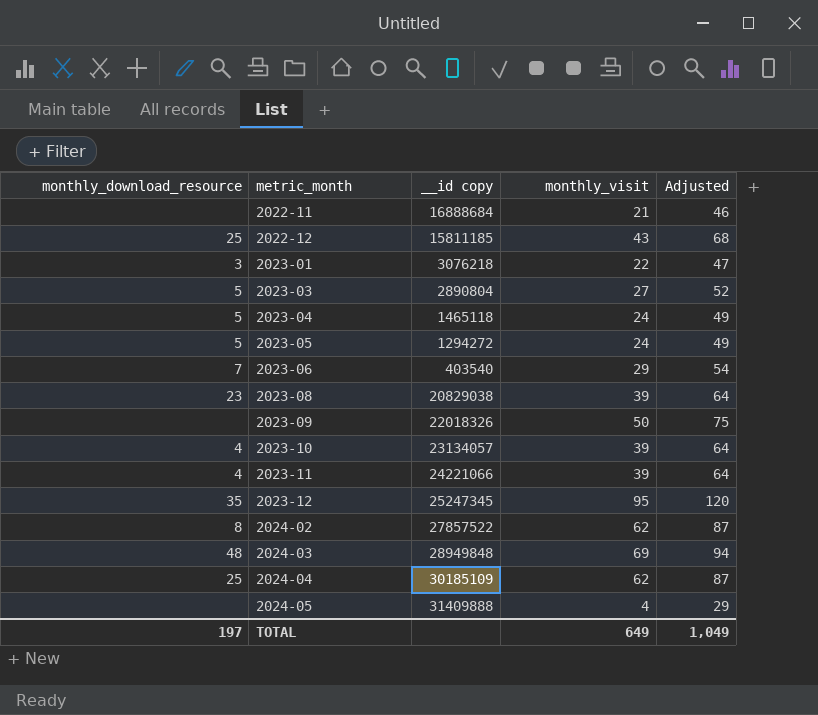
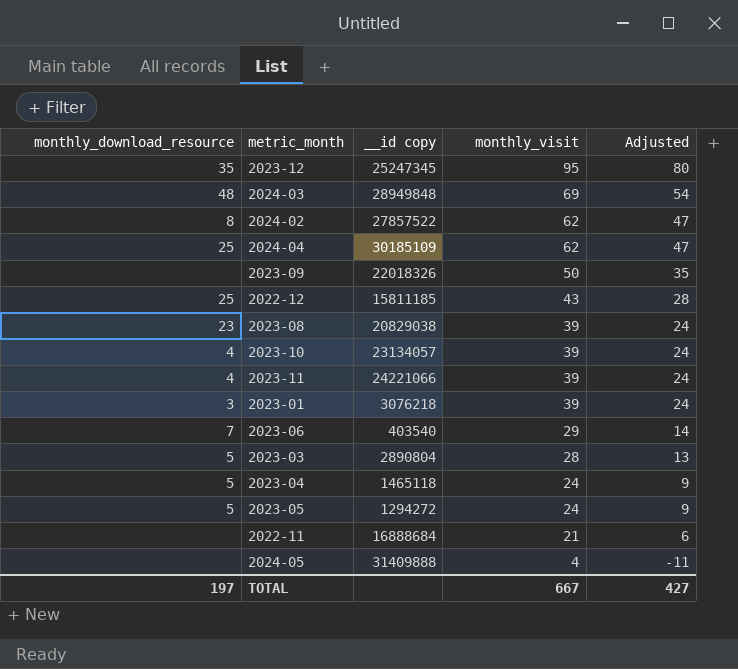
row order: metric_month ascending -> monthly_visit descending
column Adjusted | formula: [monthly_visit] + 25 -> [monthly_visit] - 15
2023-01 | monthly_visit: 22 -> 39
2023-03 | monthly_visit: 27 -> 28
TOTAL | monthly_visit: 649 -> 667
TOTAL | Adjusted: 1,049 -> 427

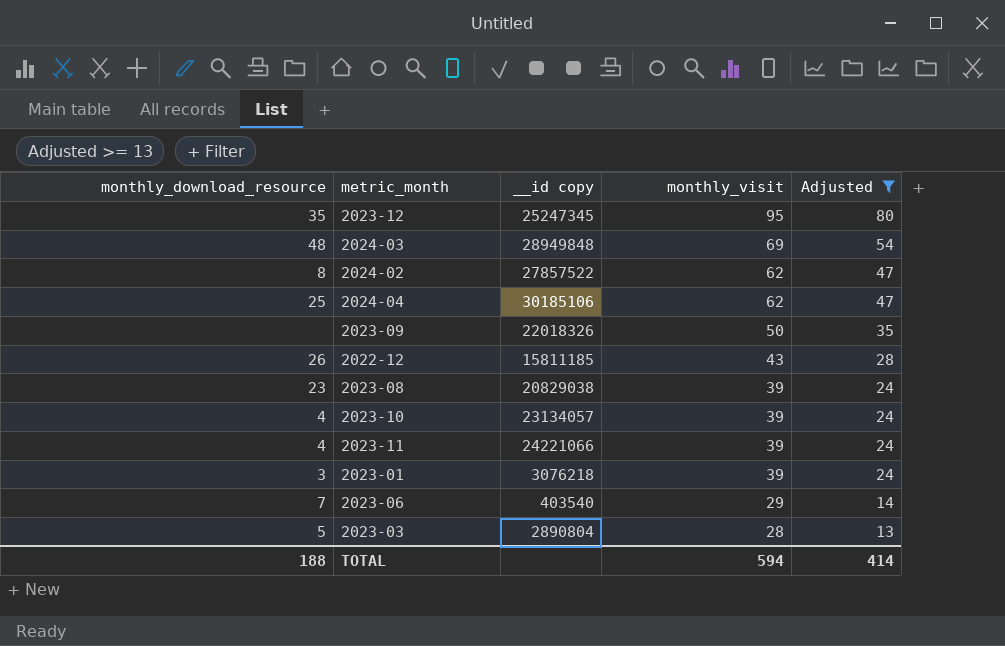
filter: none -> Adjusted >= 13
2024-04 | __id copy: 30185109 -> 30185106
2022-12 | monthly_download_resource: 25 -> 26
TOTAL | monthly_download_resource: 197 -> 188
TOTAL | monthly_visit: 667 -> 594
TOTAL | Adjusted: 427 -> 414

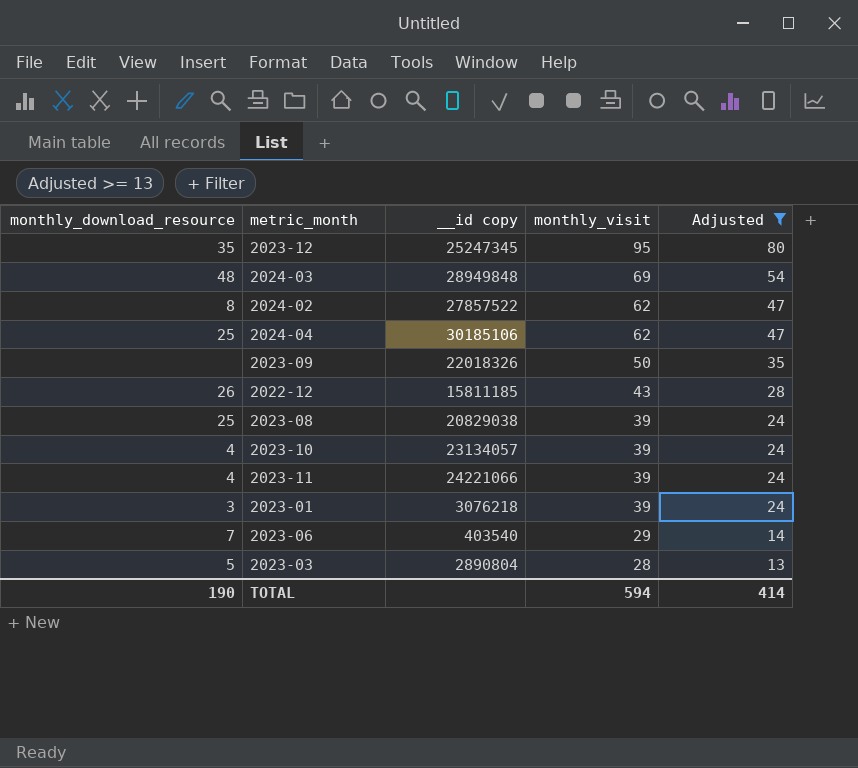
2023-08 | monthly_download_resource: 23 -> 25
TOTAL | monthly_download_resource: 188 -> 190

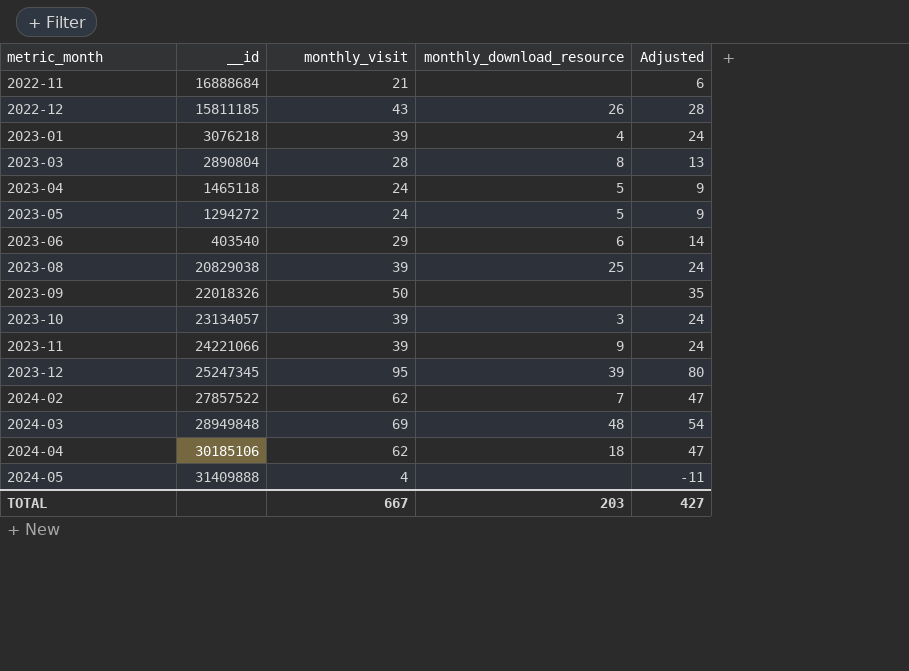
filter: Adjusted >= 13 -> none
row order: monthly_visit descending -> metric_month ascending
column name: __id copy -> __id
column monthly_download_resource | position: 1 -> 4
2023-01 | monthly_download_resource: 3 -> 4
2023-03 | monthly_download_resource: 5 -> 8
2023-06 | monthly_download_resource: 7 -> 6
2023-10 | monthly_download_resource: 4 -> 3
2023-11 | monthly_download_resource: 4 -> 9
2023-12 | monthly_download_resource: 35 -> 39
2024-02 | monthly_download_resource: 8 -> 7
2024-04 | monthly_download_resource: 25 -> 18
TOTAL | monthly_visit: 594 -> 667
TOTAL | monthly_download_resource: 190 -> 203
TOTAL | Adjusted: 414 -> 427

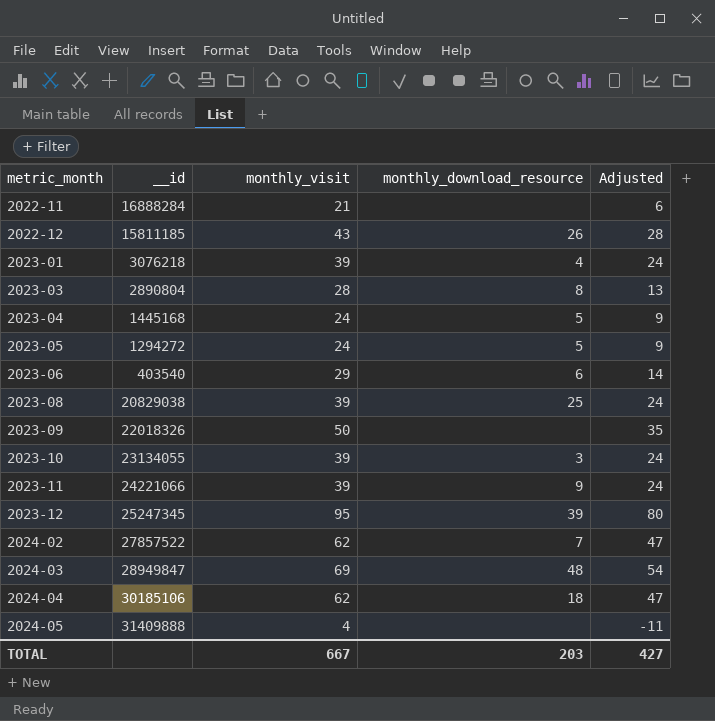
2022-11 | __id: 16888684 -> 16888284
2023-04 | __id: 1465118 -> 1445168
2023-10 | __id: 23134057 -> 23134055
2024-03 | __id: 28949848 -> 28949847

